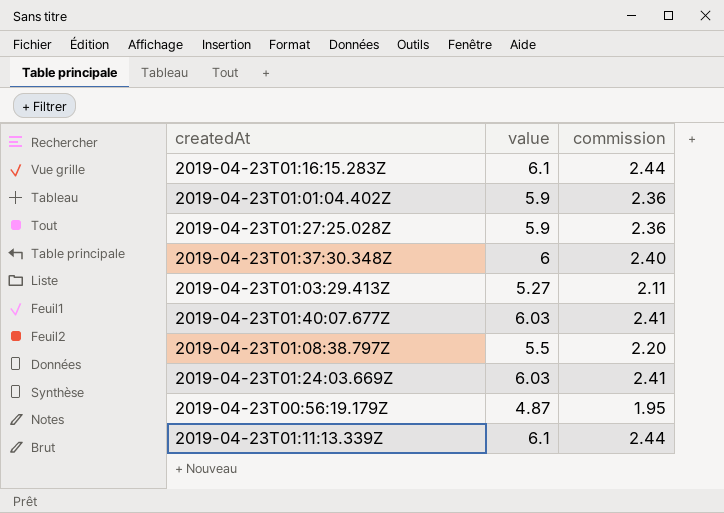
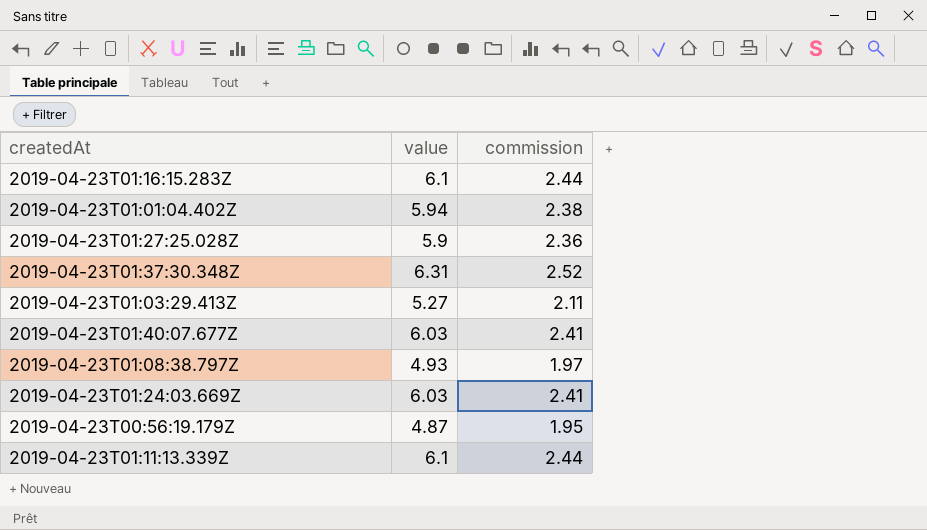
2019-04-23T01:01:04.402Z | value: 5.9 -> 5.94
2019-04-23T01:01:04.402Z | commission: 2.36 -> 2.38
2019-04-23T01:37:30.348Z | value: 6 -> 6.31
2019-04-23T01:37:30.348Z | commission: 2.40 -> 2.52
2019-04-23T01:08:38.797Z | value: 5.5 -> 4.93
2019-04-23T01:08:38.797Z | commission: 2.20 -> 1.97

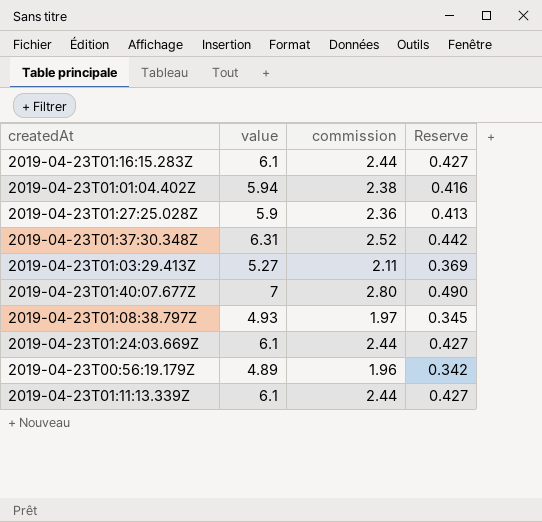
column Reserve | formula: none -> [value] * 0.07
2019-04-23T01:40:07.677Z | value: 6.03 -> 7
2019-04-23T01:40:07.677Z | commission: 2.41 -> 2.80
2019-04-23T01:24:03.669Z | value: 6.03 -> 6.1
2019-04-23T01:24:03.669Z | commission: 2.41 -> 2.44
2019-04-23T00:56:19.179Z | value: 4.87 -> 4.89
2019-04-23T00:56:19.179Z | commission: 1.95 -> 1.96

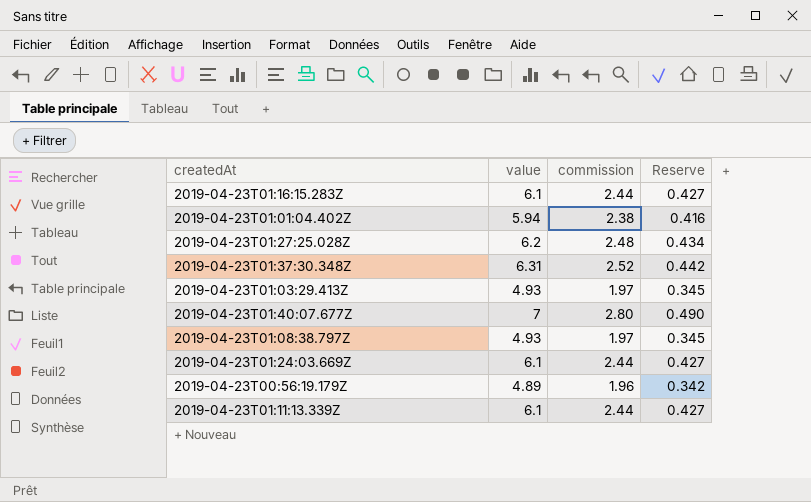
2019-04-23T01:27:25.028Z | value: 5.9 -> 6.2
2019-04-23T01:27:25.028Z | commission: 2.36 -> 2.48
2019-04-23T01:27:25.028Z | Reserve: 0.413 -> 0.434
2019-04-23T01:03:29.413Z | value: 5.27 -> 4.93
2019-04-23T01:03:29.413Z | commission: 2.11 -> 1.97
2019-04-23T01:03:29.413Z | Reserve: 0.369 -> 0.345

